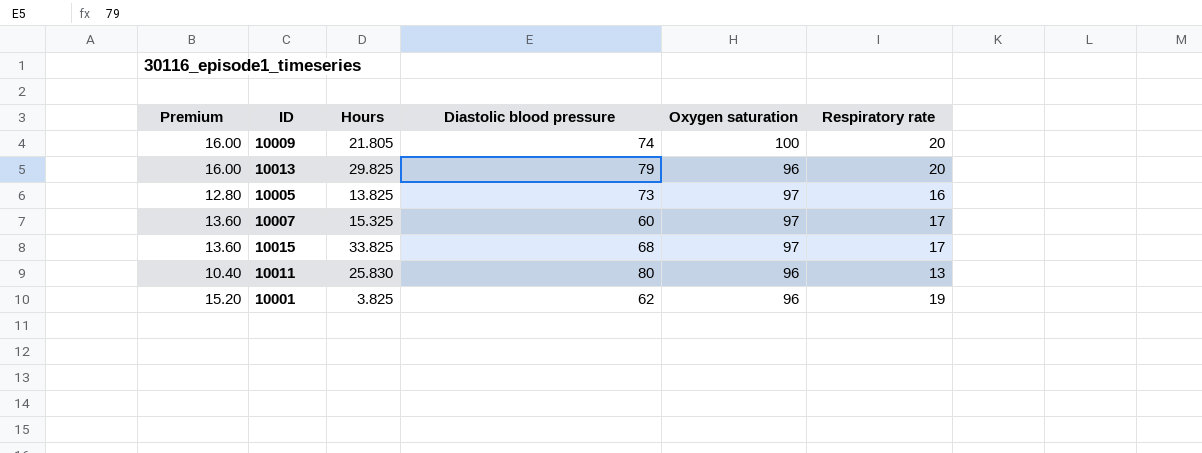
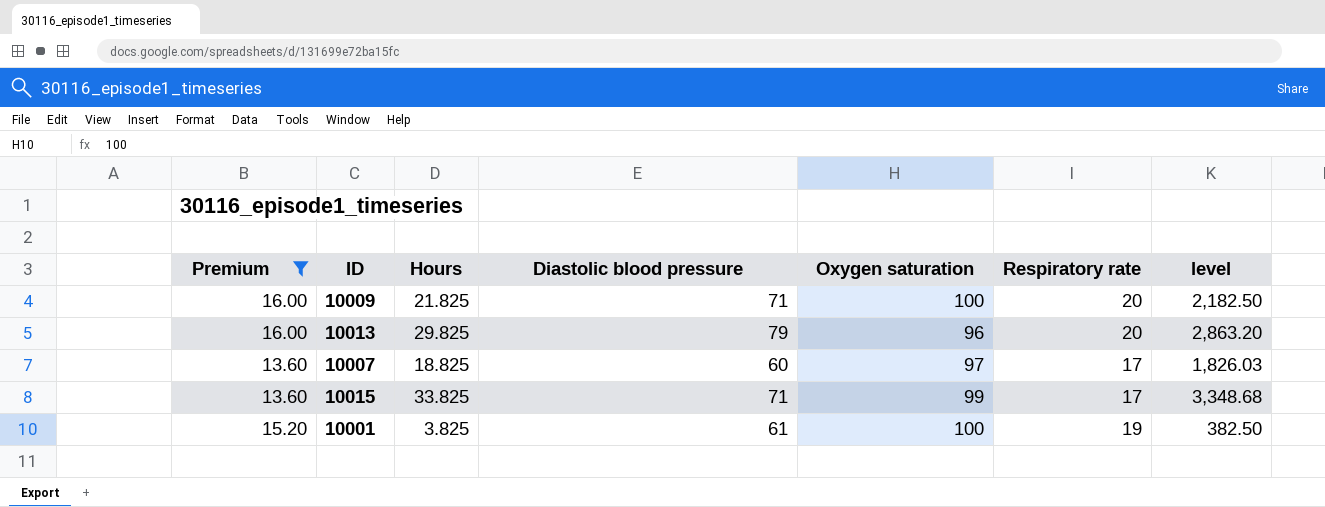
filter: none -> Premium >= 13.60
column level | formula: none -> [Hours] * [Oxygen saturation]
10009 | Hours: 21.805 -> 21.825
10009 | Diastolic blood pressure: 74 -> 71
10007 | Hours: 15.325 -> 18.825
10015 | Diastolic blood pressure: 68 -> 71
10015 | Oxygen saturation: 97 -> 99
10001 | Diastolic blood pressure: 62 -> 61
10001 | Oxygen saturation: 96 -> 100

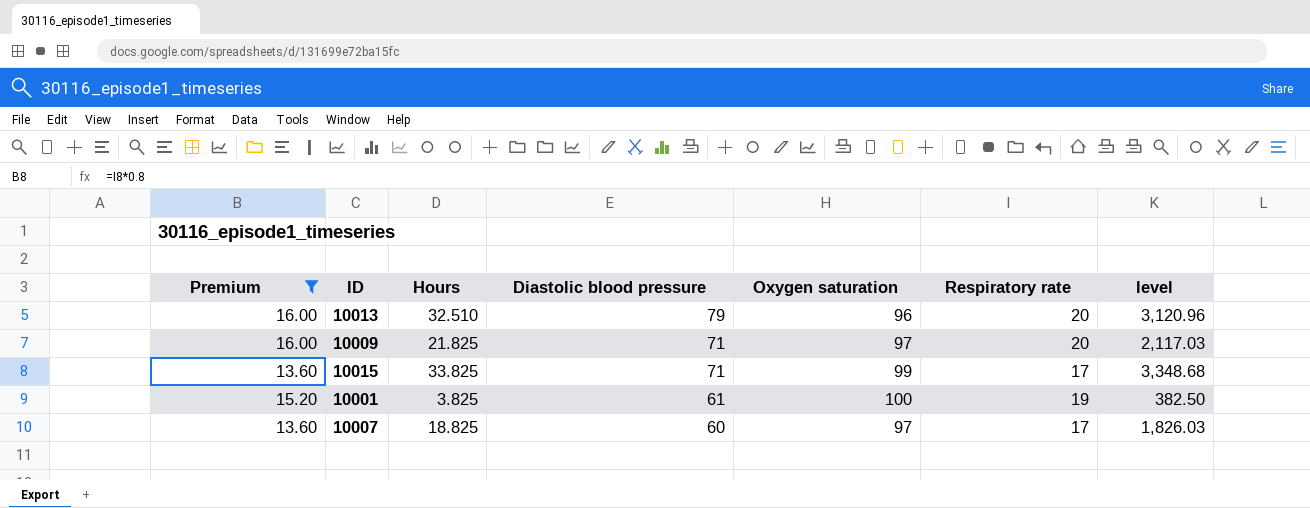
row order: none -> Diastolic blood pressure descending
10013 | Hours: 29.825 -> 32.510
10013 | level: 2,863.20 -> 3,120.96
10009 | Oxygen saturation: 100 -> 97
10009 | level: 2,182.50 -> 2,117.03

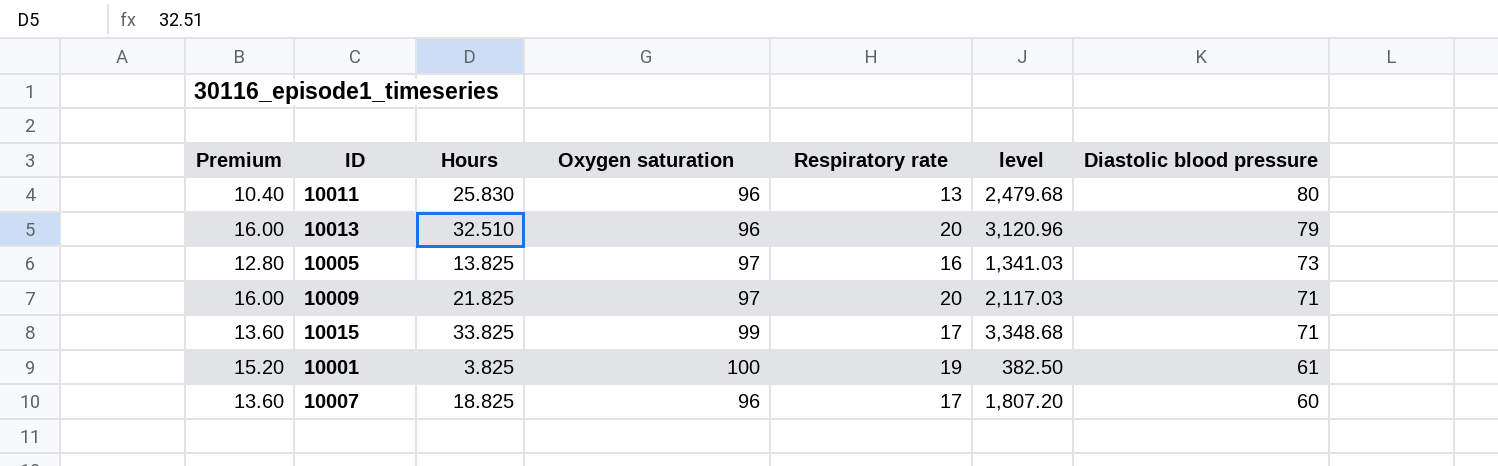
filter: Premium >= 13.60 -> none
column Diastolic blood pressure | position: 4 -> 7
10007 | Oxygen saturation: 97 -> 96
10007 | level: 1,826.03 -> 1,807.20

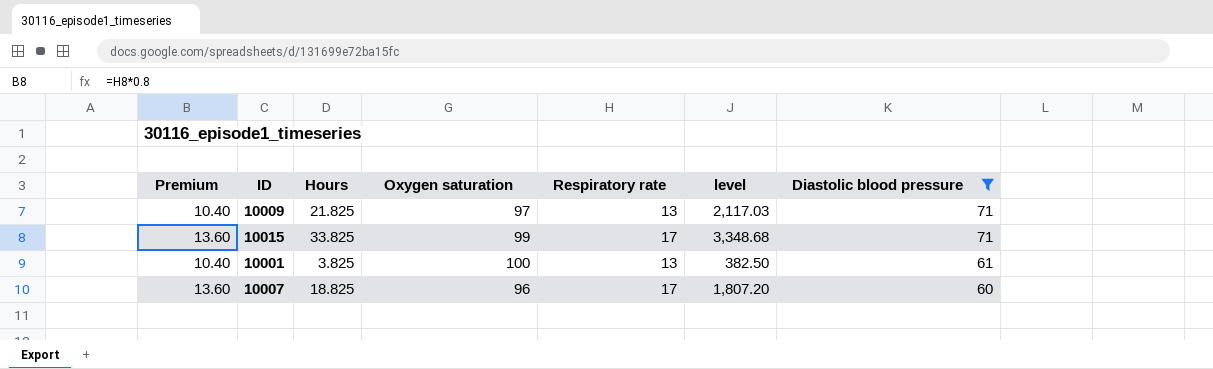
filter: none -> Diastolic blood pressure <= 71
10009 | Premium: 16.00 -> 10.40
10009 | Respiratory rate: 20 -> 13
10001 | Premium: 15.20 -> 10.40
10001 | Respiratory rate: 19 -> 13

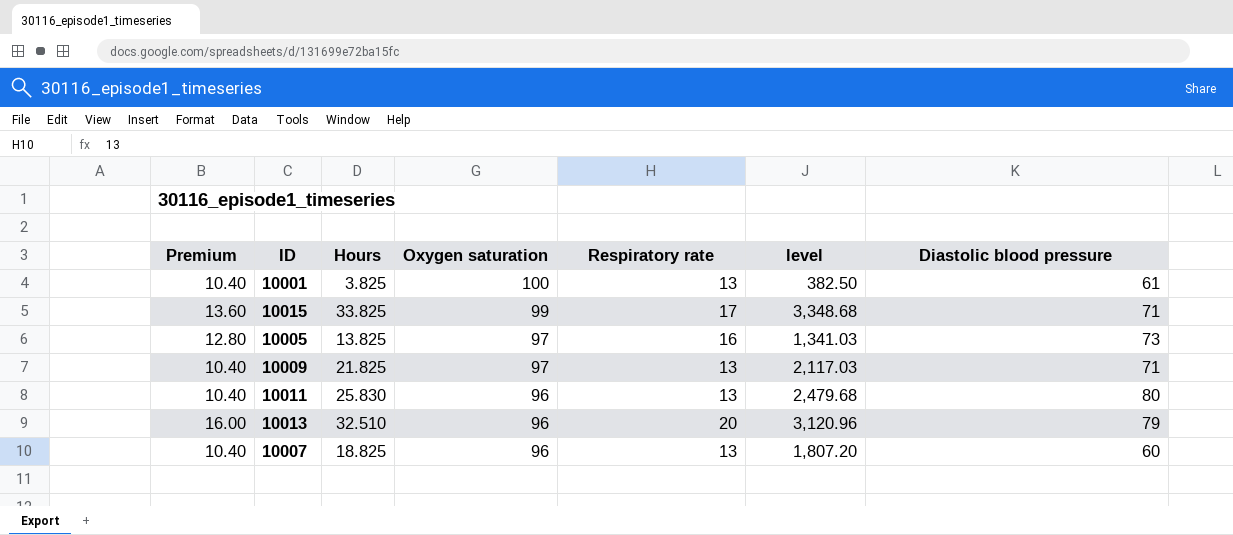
filter: Diastolic blood pressure <= 71 -> none
row order: Diastolic blood pressure descending -> Oxygen saturation descending
10007 | Premium: 13.60 -> 10.40
10007 | Respiratory rate: 17 -> 13

